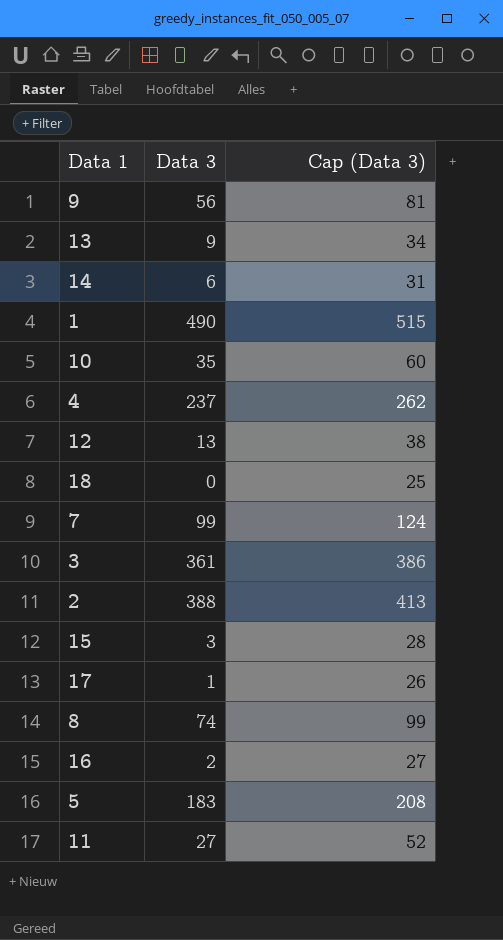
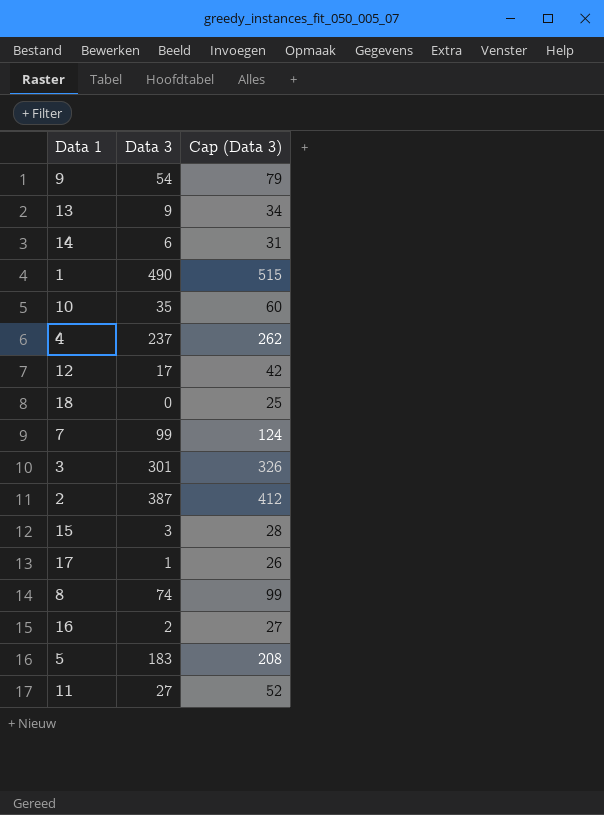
9 | Data 3: 56 -> 54
9 | Cap (Data 3): 81 -> 79
12 | Data 3: 13 -> 17
12 | Cap (Data 3): 38 -> 42
3 | Data 3: 361 -> 301
3 | Cap (Data 3): 386 -> 326
2 | Data 3: 388 -> 387
2 | Cap (Data 3): 413 -> 412

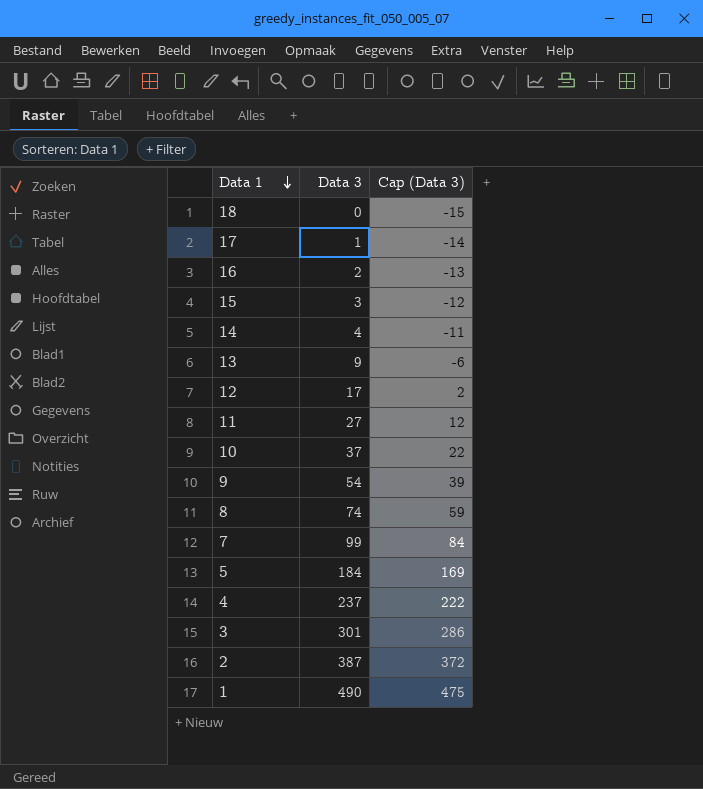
row order: none -> Data 1 descending
column Cap (Data 3) | formula: [Data 3] + 25 -> [Data 3] - 15
14 | Data 3: 6 -> 4
10 | Data 3: 35 -> 37
5 | Data 3: 183 -> 184

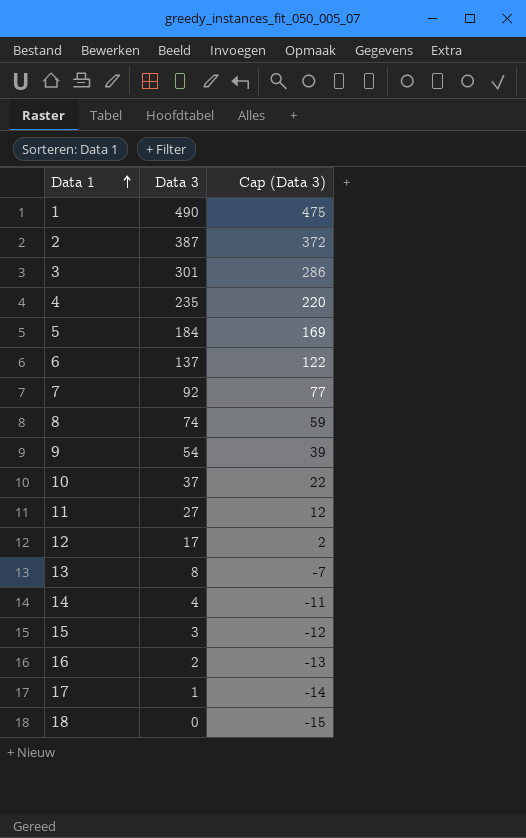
row order: Data 1 descending -> Data 1 ascending
4 | Data 3: 237 -> 235
4 | Cap (Data 3): 222 -> 220
row 6: none -> 137 | 122
7 | Data 3: 99 -> 92
7 | Cap (Data 3): 84 -> 77
13 | Data 3: 9 -> 8
13 | Cap (Data 3): -6 -> -7

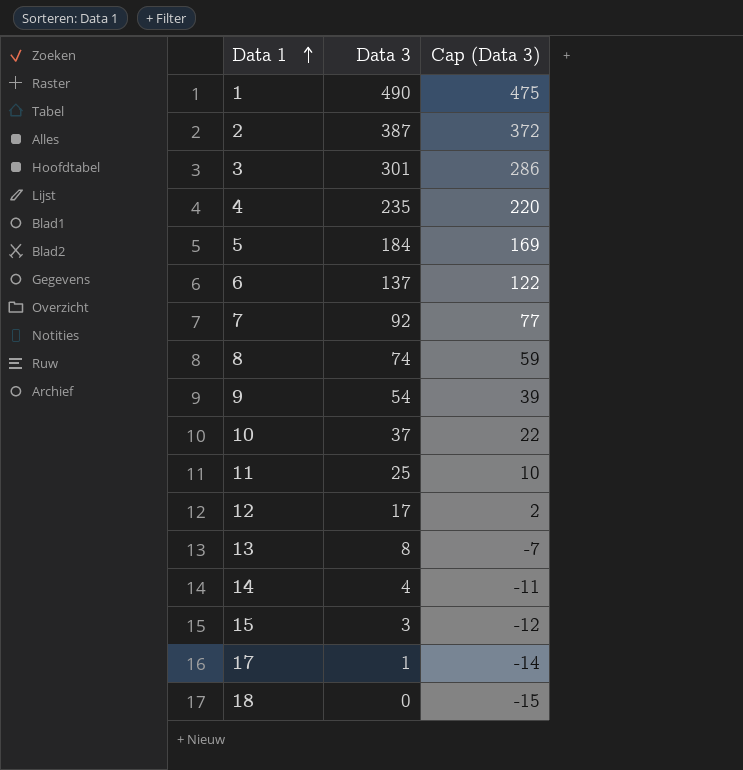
row 16: 2 | -13 -> none
11 | Data 3: 27 -> 25
11 | Cap (Data 3): 12 -> 10

